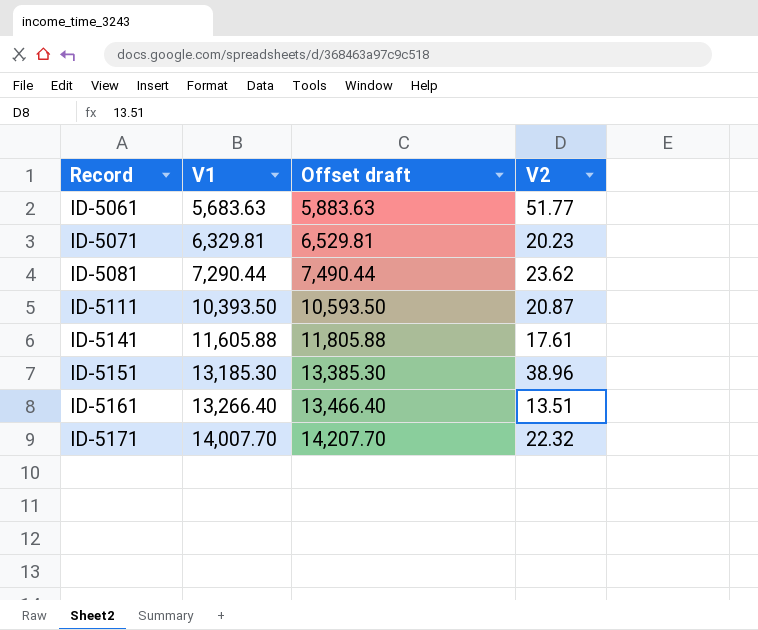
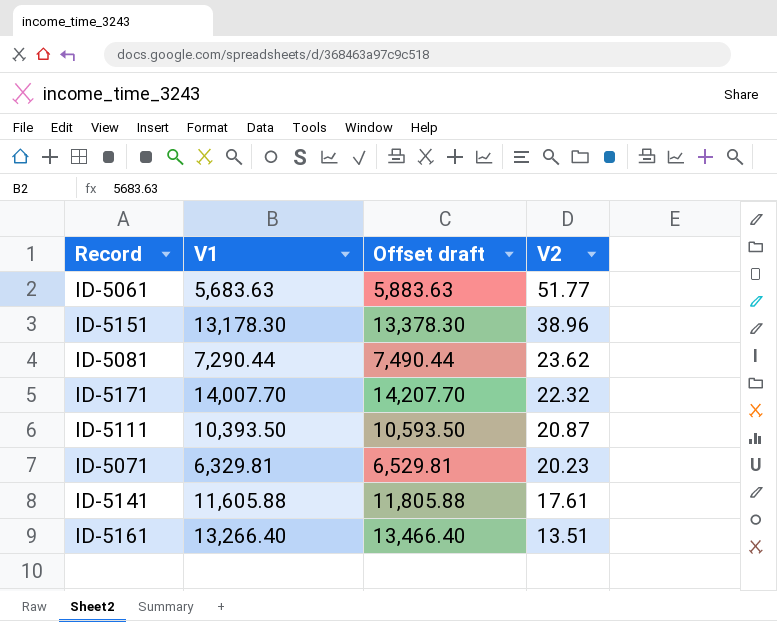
row order: Record ascending -> V2 descending
ID-5151 | V1: 13,185.30 -> 13,178.30
ID-5151 | Offset draft: 13,385.30 -> 13,378.30

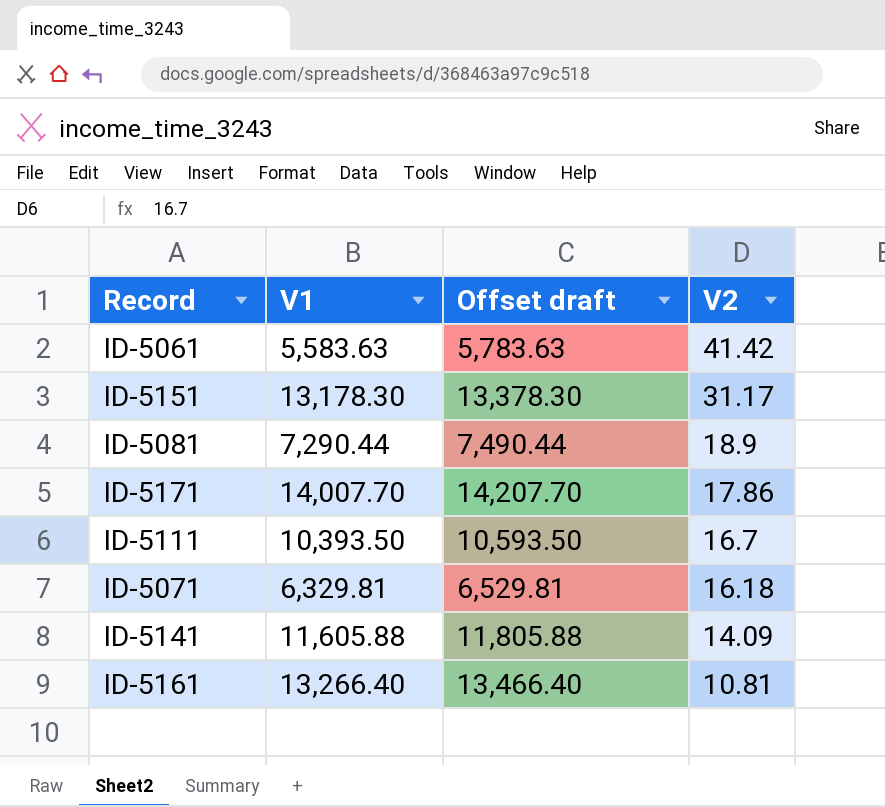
ID-5061 | V1: 5,683.63 -> 5,583.63
ID-5061 | Offset draft: 5,883.63 -> 5,783.63
ID-5061 | V2: 51.77 -> 41.42
ID-5151 | V2: 38.96 -> 31.17
ID-5081 | V2: 23.62 -> 18.9
ID-5171 | V2: 22.32 -> 17.86
ID-5111 | V2: 20.87 -> 16.7
ID-5071 | V2: 20.23 -> 16.18
ID-5141 | V2: 17.61 -> 14.09
ID-5161 | V2: 13.51 -> 10.81

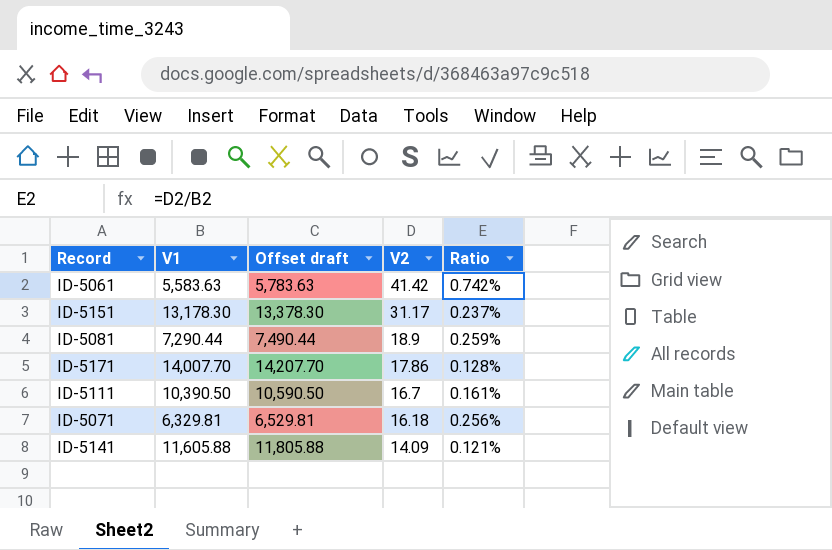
column Ratio | formula: none -> [V2] / [V1]
row ID-5161: 13,266.40 | 13,466.40 | 10.81 -> none
ID-5111 | V1: 10,393.50 -> 10,390.50
ID-5111 | Offset draft: 10,593.50 -> 10,590.50

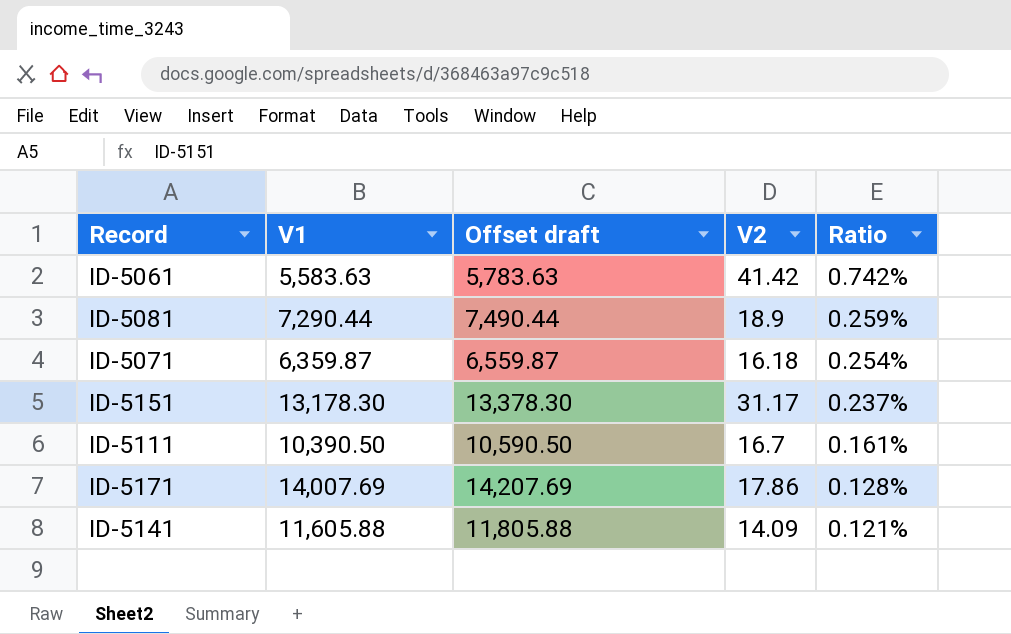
row order: V2 descending -> Ratio descending
ID-5071 | V1: 6,329.81 -> 6,359.87
ID-5071 | Offset draft: 6,529.81 -> 6,559.87
ID-5071 | Ratio: 0.256% -> 0.254%
ID-5171 | V1: 14,007.70 -> 14,007.69
ID-5171 | Offset draft: 14,207.70 -> 14,207.69

